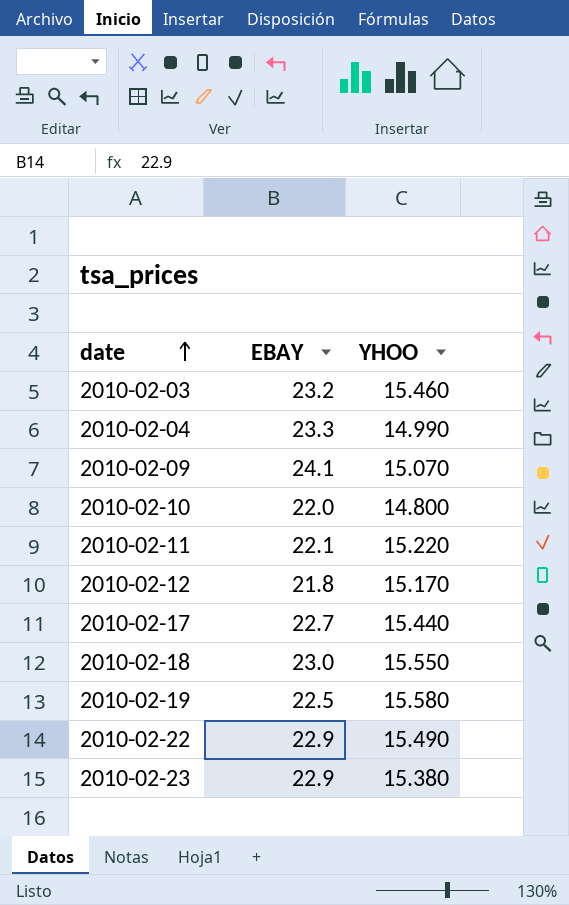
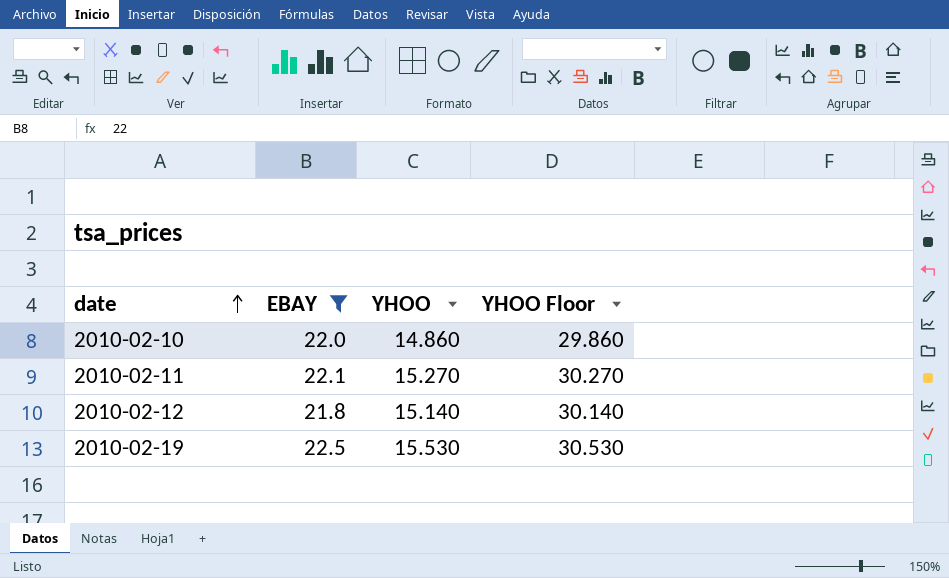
filter: none -> EBAY <= 22.5
column YHOO Floor | formula: none -> [YHOO] + 15
2010-02-10 | YHOO: 14.800 -> 14.860
2010-02-11 | YHOO: 15.220 -> 15.270
2010-02-12 | YHOO: 15.170 -> 15.140
2010-02-19 | YHOO: 15.580 -> 15.530

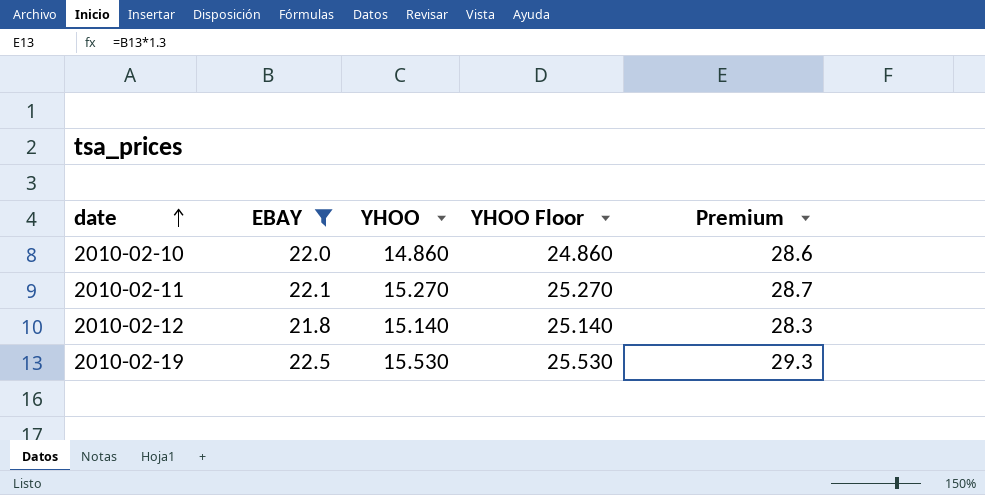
column YHOO Floor | formula: [YHOO] + 15 -> [YHOO] + 10
column Premium | formula: none -> [EBAY] * 1.3

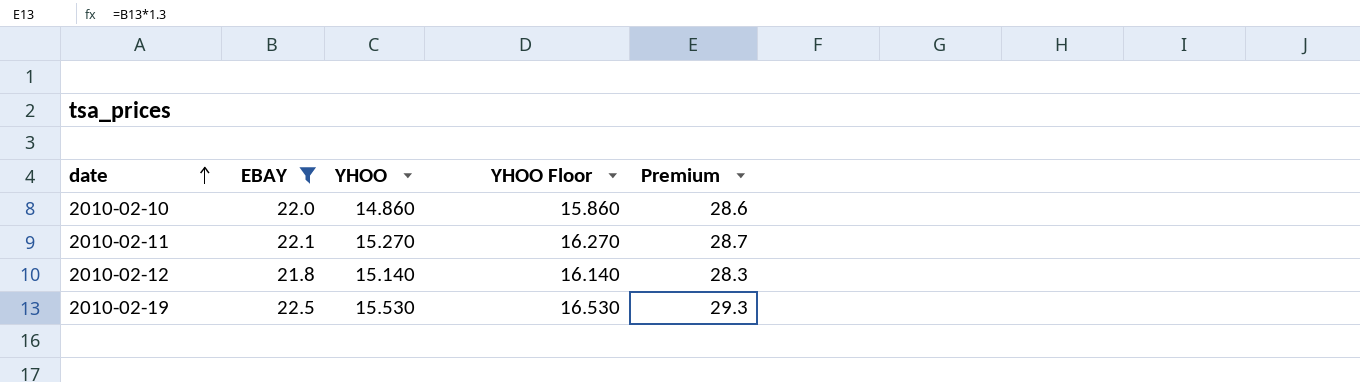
column YHOO Floor | formula: [YHOO] + 10 -> [YHOO] + 1

